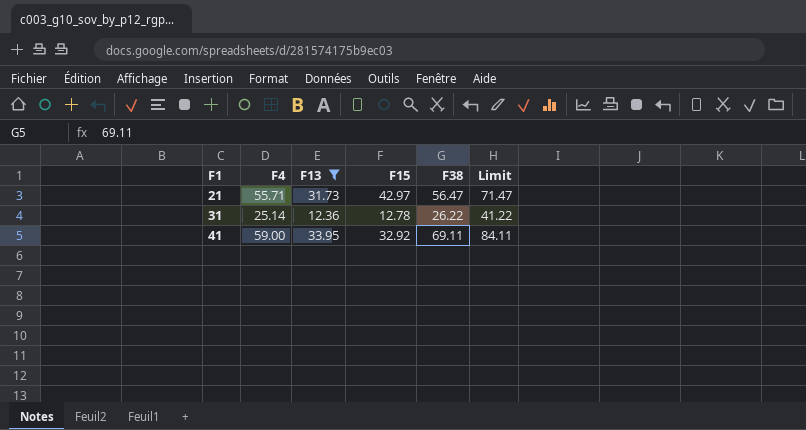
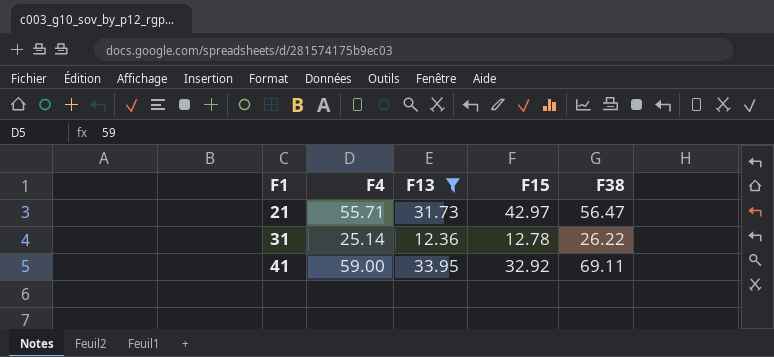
column Limit | formula: [F38] + 15 -> none

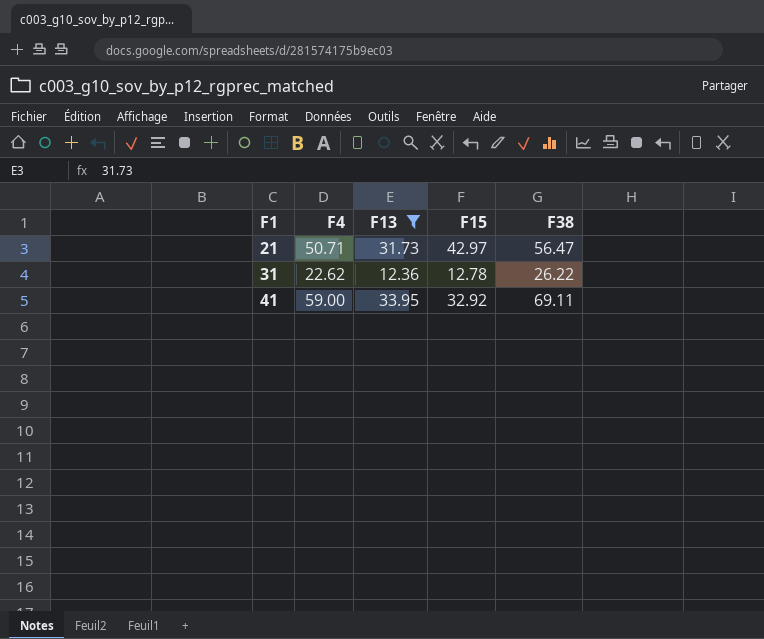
21 | F4: 55.71 -> 50.71
31 | F4: 25.14 -> 22.62

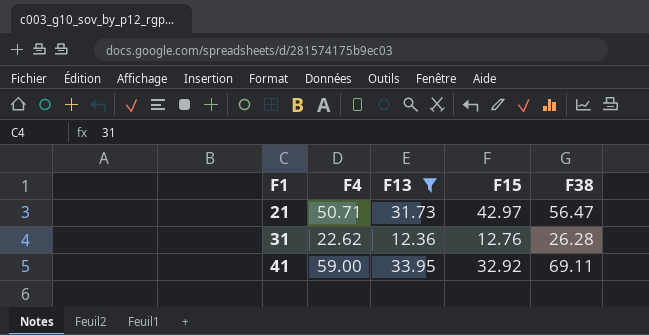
31 | F15: 12.78 -> 12.76
31 | F38: 26.22 -> 26.28

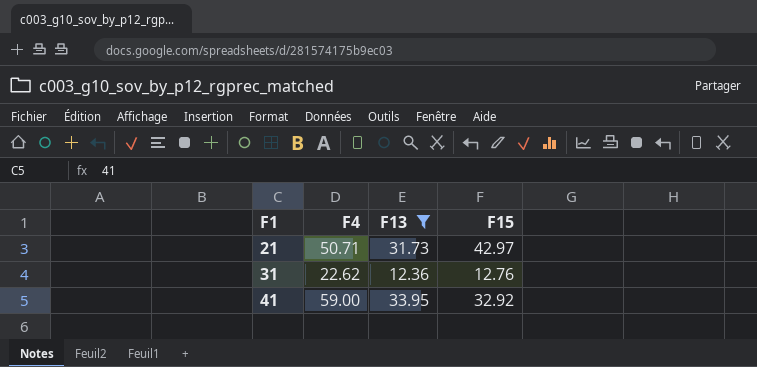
column F38 | position: 5 -> none

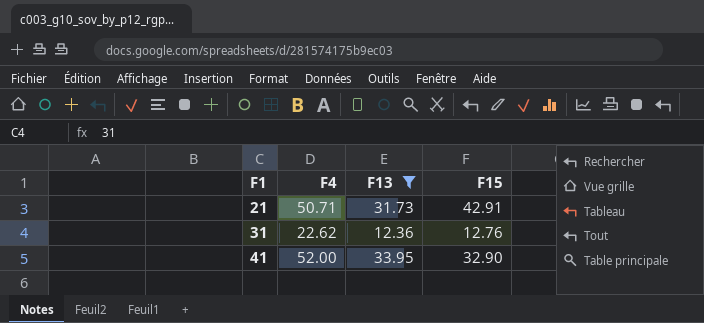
21 | F15: 42.97 -> 42.91
41 | F4: 59.00 -> 52.00
41 | F15: 32.92 -> 32.90

